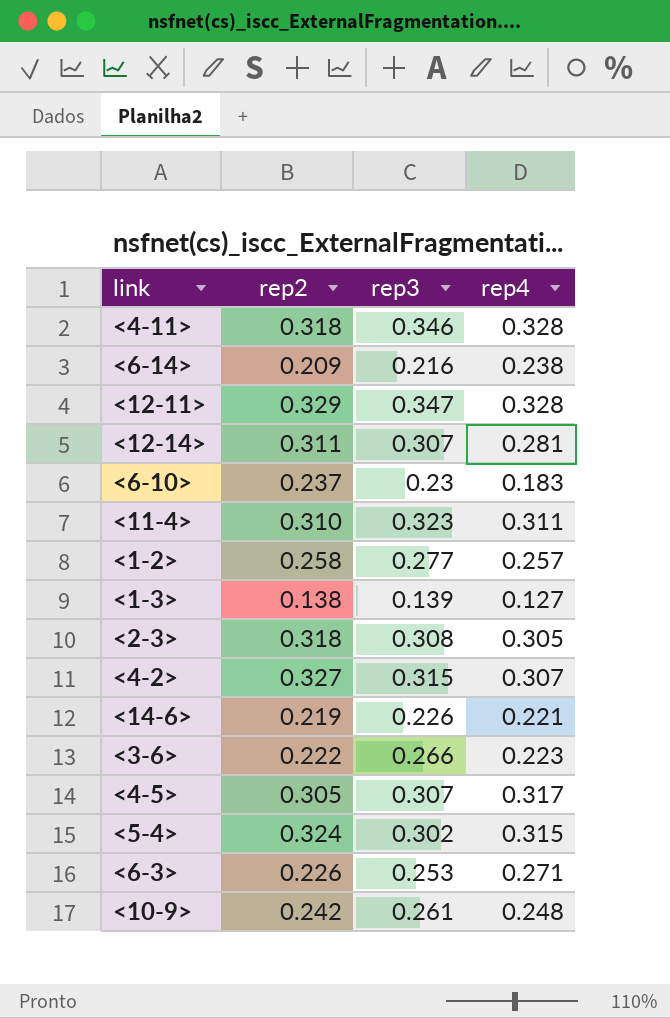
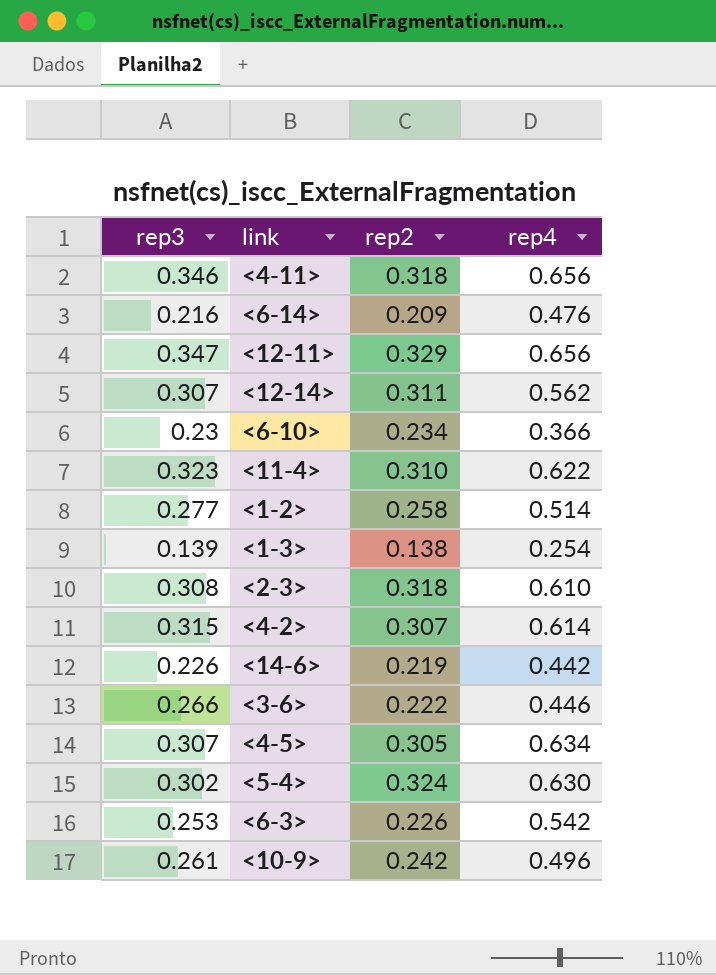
column rep3 | position: 3 -> 1
<4-11> | rep4: 0.328 -> 0.656
<6-14> | rep4: 0.238 -> 0.476
<12-11> | rep4: 0.328 -> 0.656
<12-14> | rep4: 0.281 -> 0.562
<6-10> | rep2: 0.237 -> 0.234
<6-10> | rep4: 0.183 -> 0.366
<11-4> | rep4: 0.311 -> 0.622
<1-2> | rep4: 0.257 -> 0.514
<1-3> | rep4: 0.127 -> 0.254
<2-3> | rep4: 0.305 -> 0.610
<4-2> | rep2: 0.327 -> 0.307
<4-2> | rep4: 0.307 -> 0.614
<14-6> | rep4: 0.221 -> 0.442
<3-6> | rep4: 0.223 -> 0.446
<4-5> | rep4: 0.317 -> 0.634
<5-4> | rep4: 0.315 -> 0.630
<6-3> | rep4: 0.271 -> 0.542
<10-9> | rep4: 0.248 -> 0.496

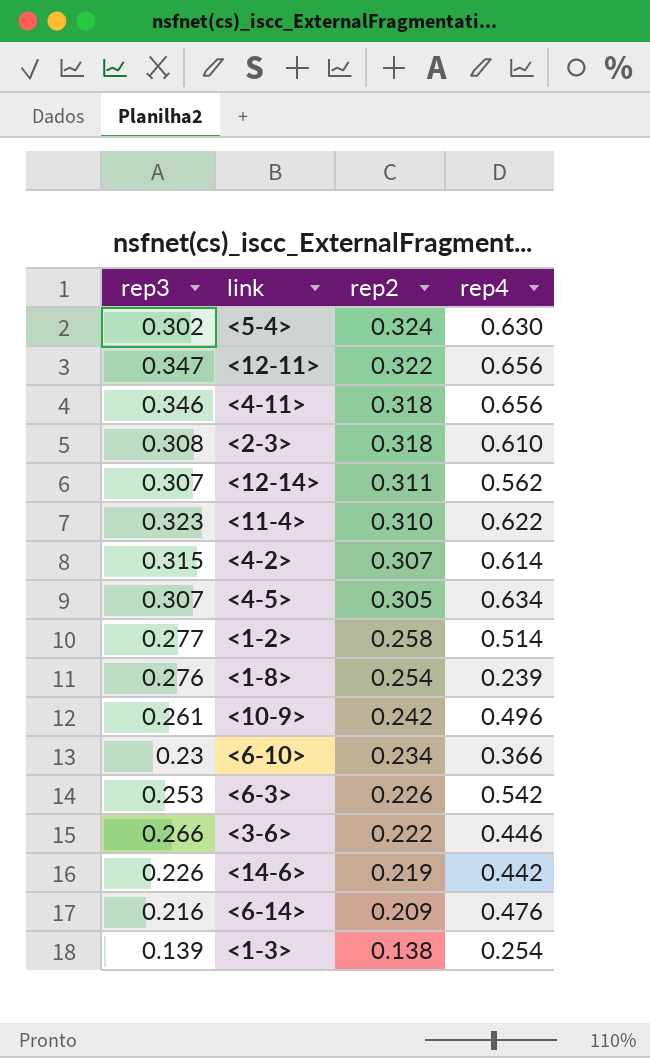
row order: none -> rep2 descending
<12-11> | rep2: 0.329 -> 0.322
row <1-8>: none -> 0.276 | 0.254 | 0.239

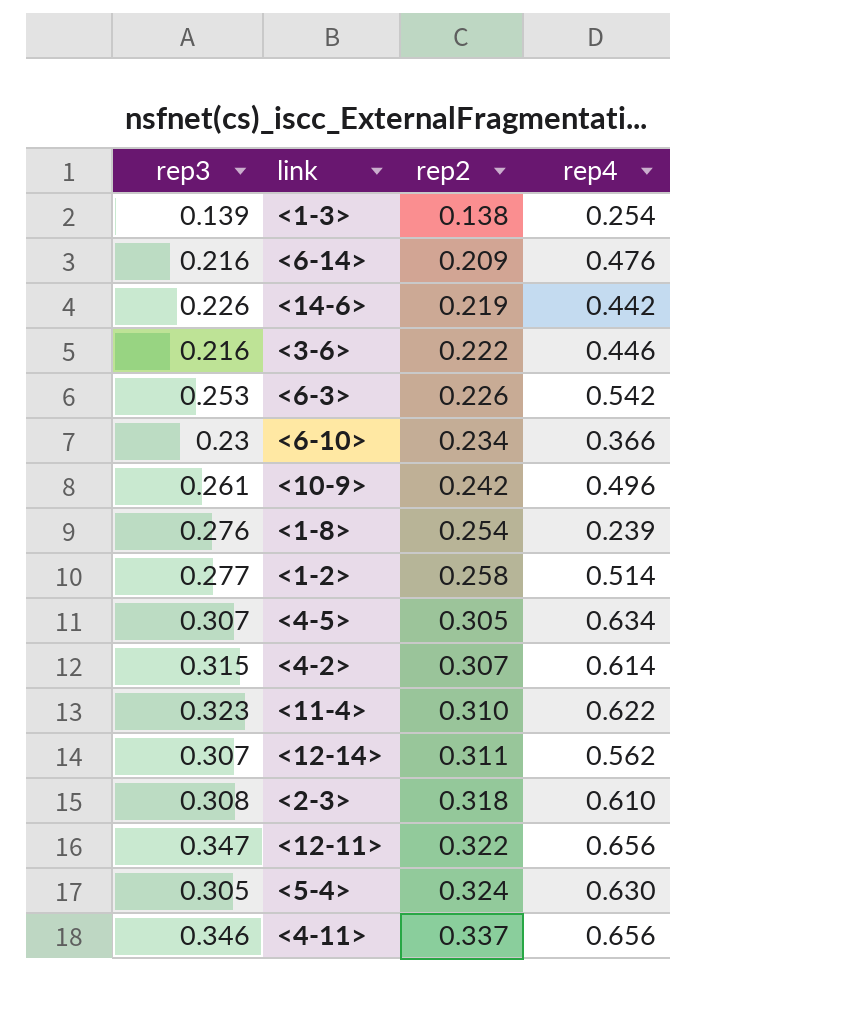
row order: rep2 descending -> rep2 ascending
<3-6> | rep3: 0.266 -> 0.216
<5-4> | rep3: 0.302 -> 0.305
<4-11> | rep2: 0.318 -> 0.337

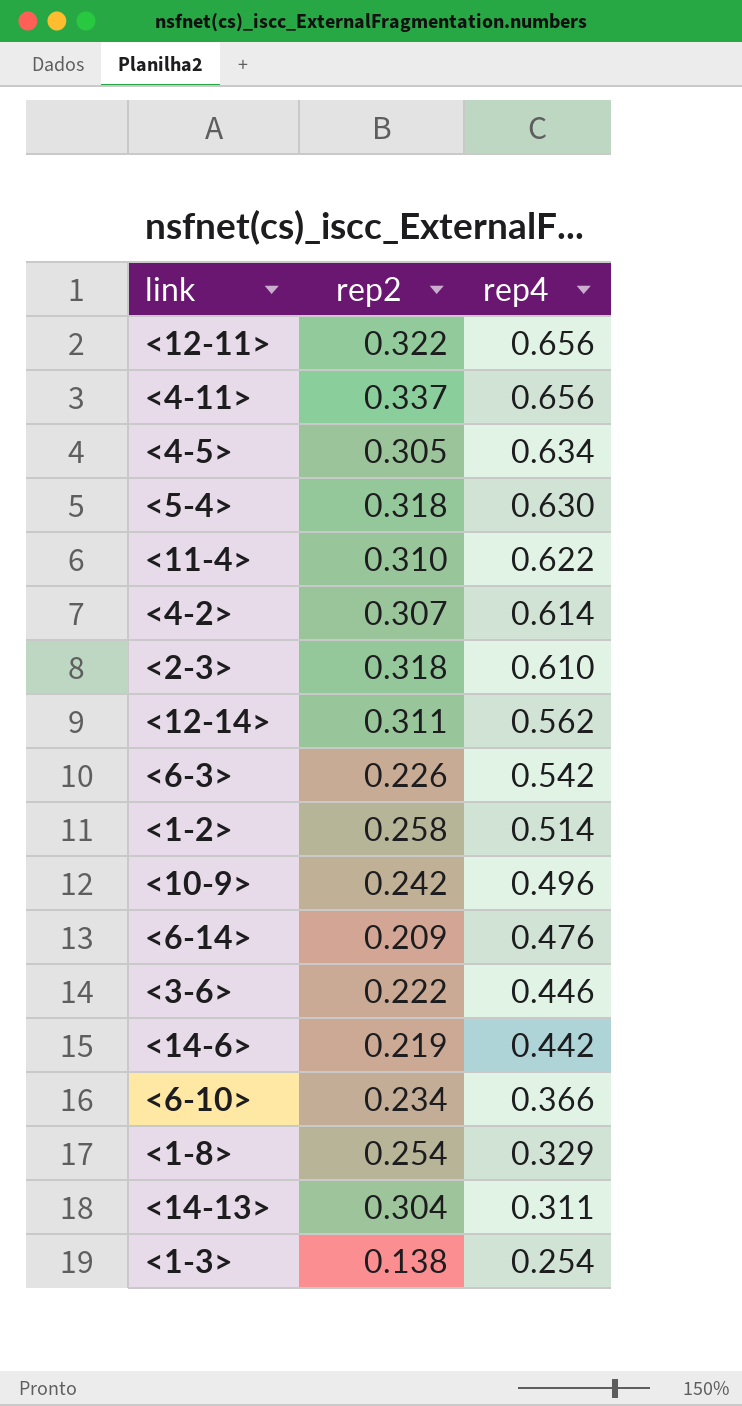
row order: rep2 ascending -> rep4 descending
column rep3 | position: 1 -> none
<5-4> | rep2: 0.324 -> 0.318
<1-8> | rep4: 0.239 -> 0.329
row <14-13>: none -> 0.304 | 0.311

